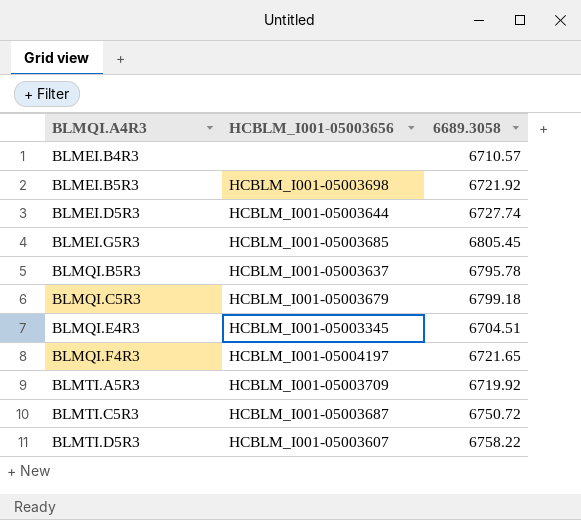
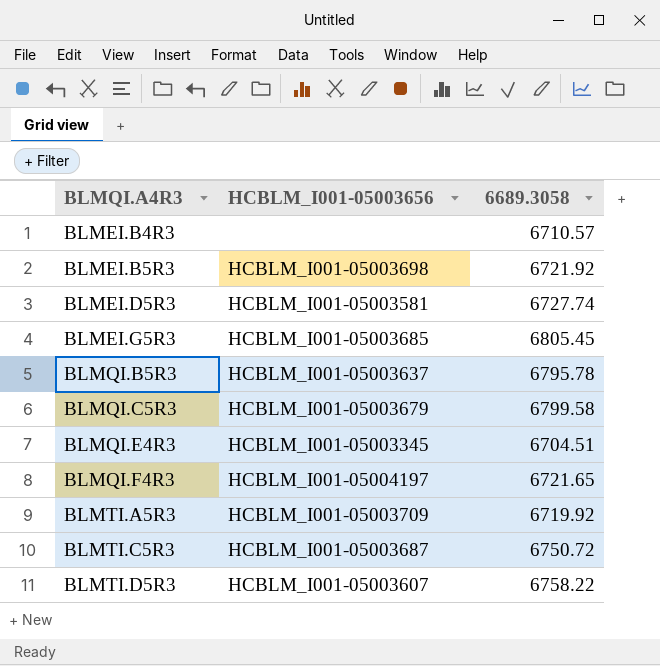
BLMEI.D5R3 | HCBLM_I001-05003656: HCBLM_I001-05003644 -> HCBLM_I001-05003581
BLMQI.C5R3 | 6689.3058: 6799.18 -> 6799.58

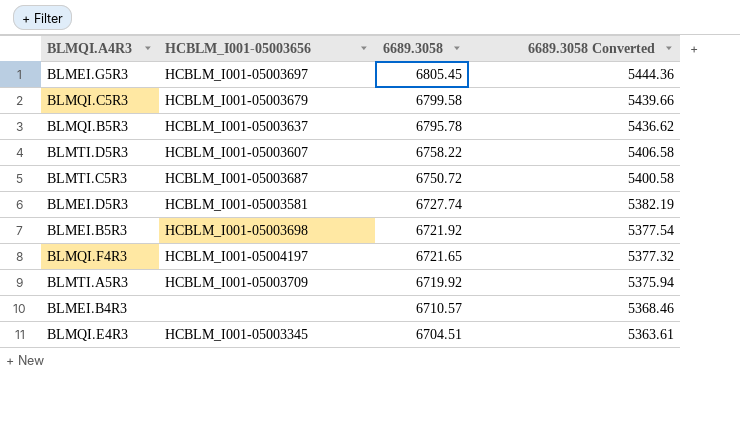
row order: BLMQI.A4R3 ascending -> 6689.3058 descending
column 6689.3058 Converted | formula: none -> [6689.3058] * 0.8
BLMEI.G5R3 | HCBLM_I001-05003656: HCBLM_I001-05003685 -> HCBLM_I001-05003697

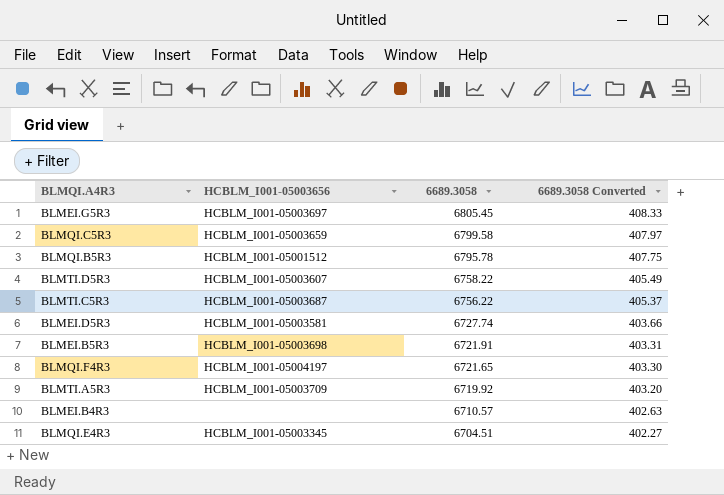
column 6689.3058 Converted | formula: [6689.3058] * 0.8 -> [6689.3058] * 0.06
BLMQI.C5R3 | HCBLM_I001-05003656: HCBLM_I001-05003679 -> HCBLM_I001-05003659
BLMQI.B5R3 | HCBLM_I001-05003656: HCBLM_I001-05003637 -> HCBLM_I001-05001512
BLMTI.C5R3 | 6689.3058: 6750.72 -> 6756.22
BLMEI.B5R3 | 6689.3058: 6721.92 -> 6721.91

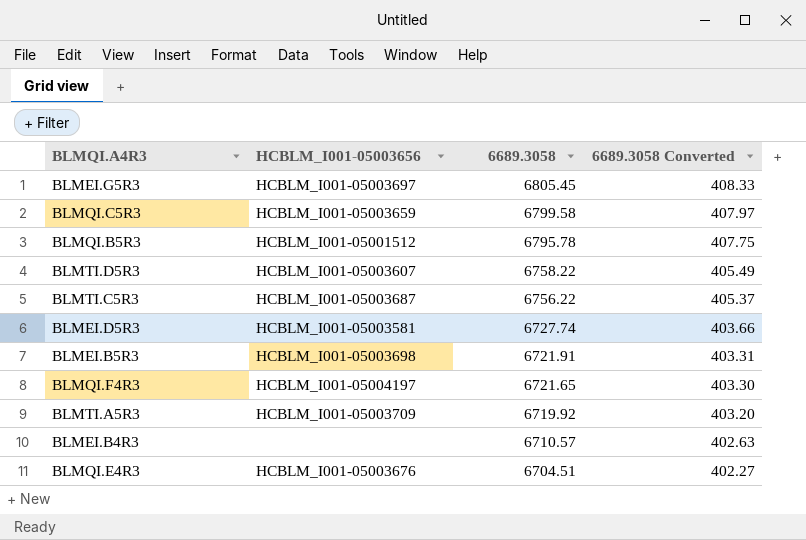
BLMQI.E4R3 | HCBLM_I001-05003656: HCBLM_I001-05003345 -> HCBLM_I001-05003676

